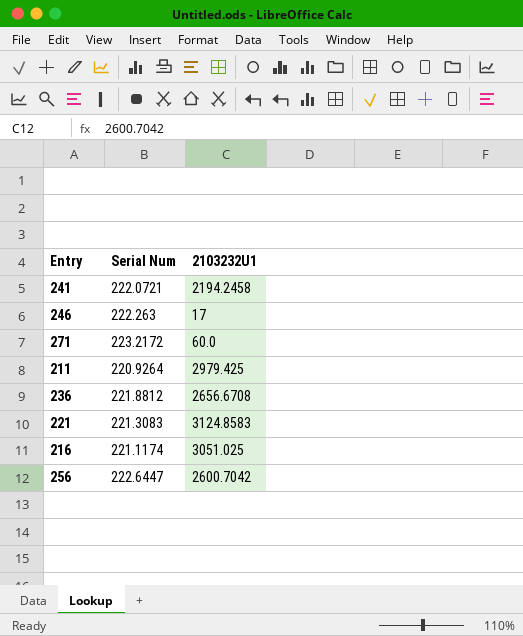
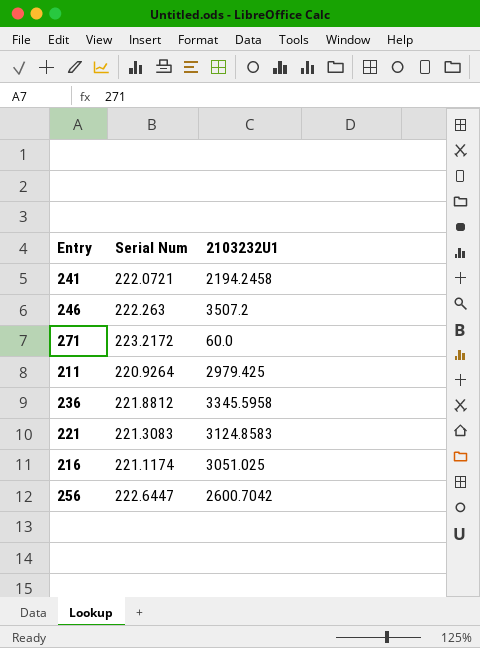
246 | 2103232U1: 17 -> 3507.2
236 | 2103232U1: 2656.6708 -> 3345.5958

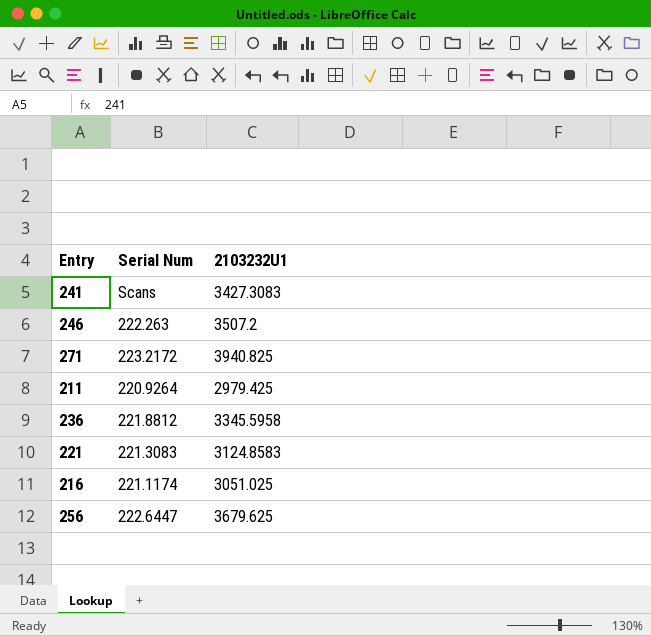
241 | Serial Num: 222.0721 -> Scans
241 | 2103232U1: 2194.2458 -> 3427.3083
271 | 2103232U1: 60.0 -> 3940.825
256 | 2103232U1: 2600.7042 -> 3679.625

